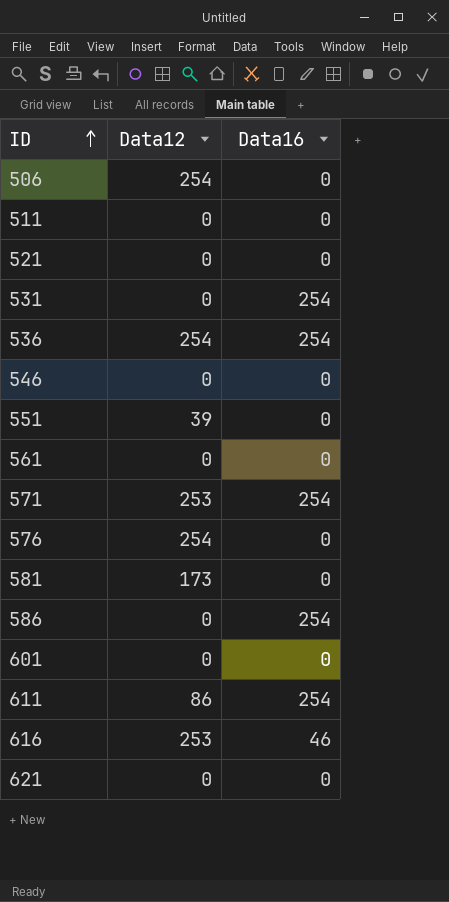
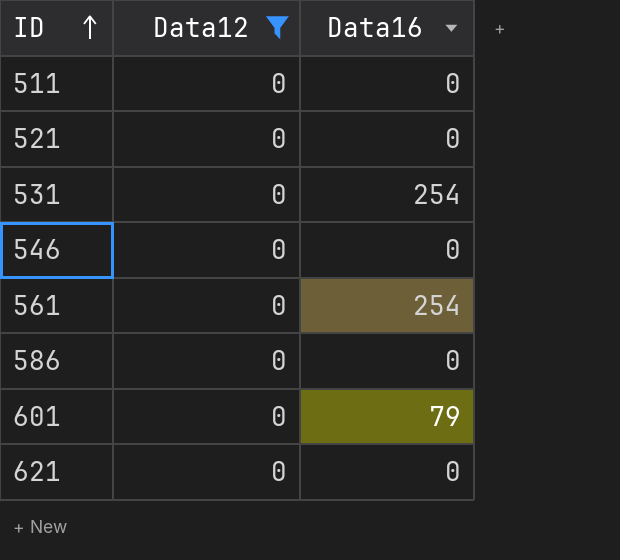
filter: none -> Data12 = 0
561 | Data16: 0 -> 254
586 | Data16: 254 -> 0
601 | Data16: 0 -> 79

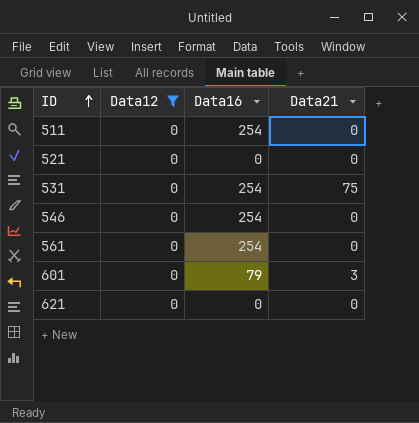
column Data21 | position: none -> 4
row 586: 0 | 0 -> none
511 | Data16: 0 -> 254
546 | Data16: 0 -> 254

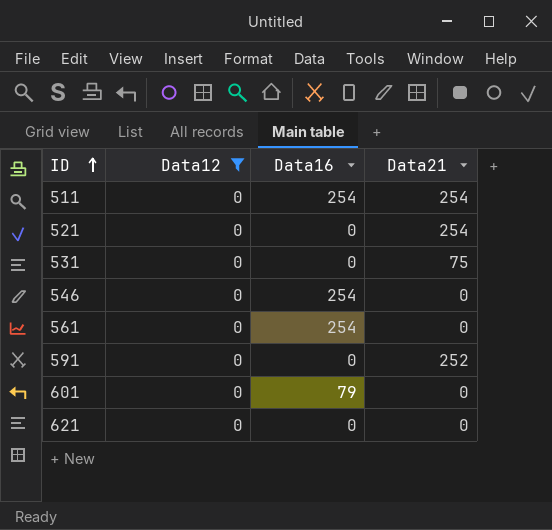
511 | Data21: 0 -> 254
521 | Data21: 0 -> 254
531 | Data16: 254 -> 0
row 591: none -> 0 | 0 | 252
601 | Data21: 3 -> 0

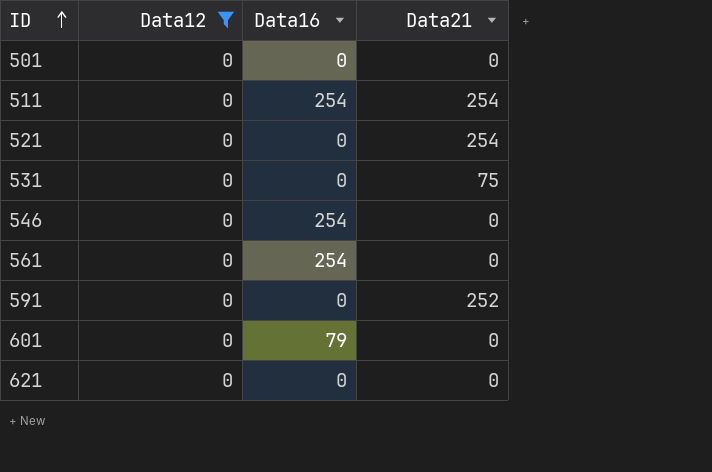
row 501: none -> 0 | 0 | 0

